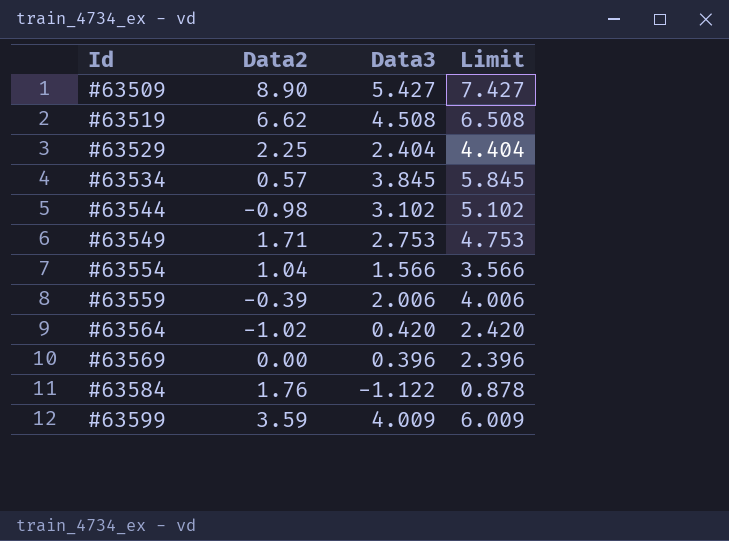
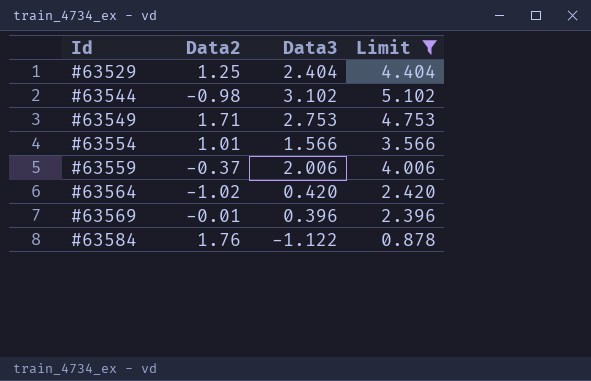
filter: none -> Limit <= 5.102
#63529 | Data2: 2.25 -> 1.25
#63554 | Data2: 1.04 -> 1.01
#63559 | Data2: -0.39 -> -0.37
#63569 | Data2: 0.00 -> -0.01

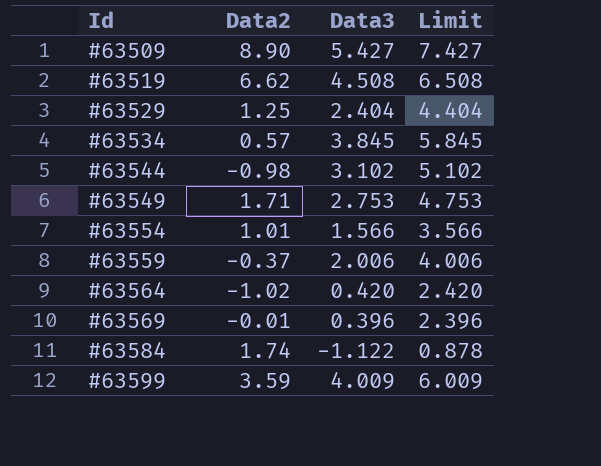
filter: Limit <= 5.102 -> none
#63584 | Data2: 1.76 -> 1.74

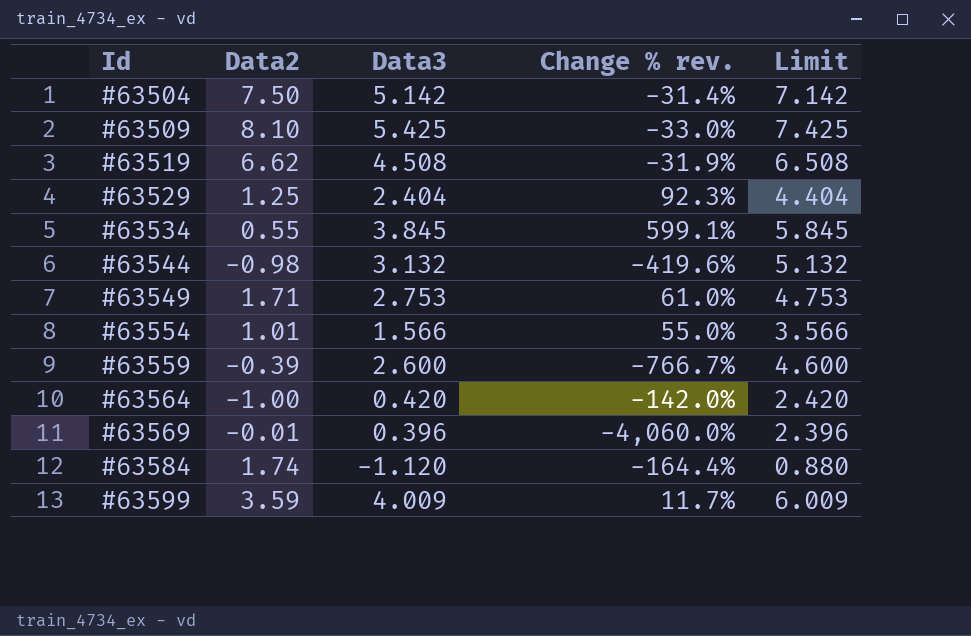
column Change % rev. | formula: none -> ([Data3] - [Data2]) / [Data2]
row #63504: none -> 7.50 | 5.142 | -31.4% | 7.142
#63509 | Data2: 8.90 -> 8.10
#63509 | Data3: 5.427 -> 5.425
#63509 | Limit: 7.427 -> 7.425
#63534 | Data2: 0.57 -> 0.55
#63544 | Data3: 3.102 -> 3.132
#63544 | Limit: 5.102 -> 5.132
#63559 | Data2: -0.37 -> -0.39
#63559 | Data3: 2.006 -> 2.600
#63559 | Limit: 4.006 -> 4.600
#63564 | Data2: -1.02 -> -1.00
#63584 | Data3: -1.122 -> -1.120
#63584 | Limit: 0.878 -> 0.880

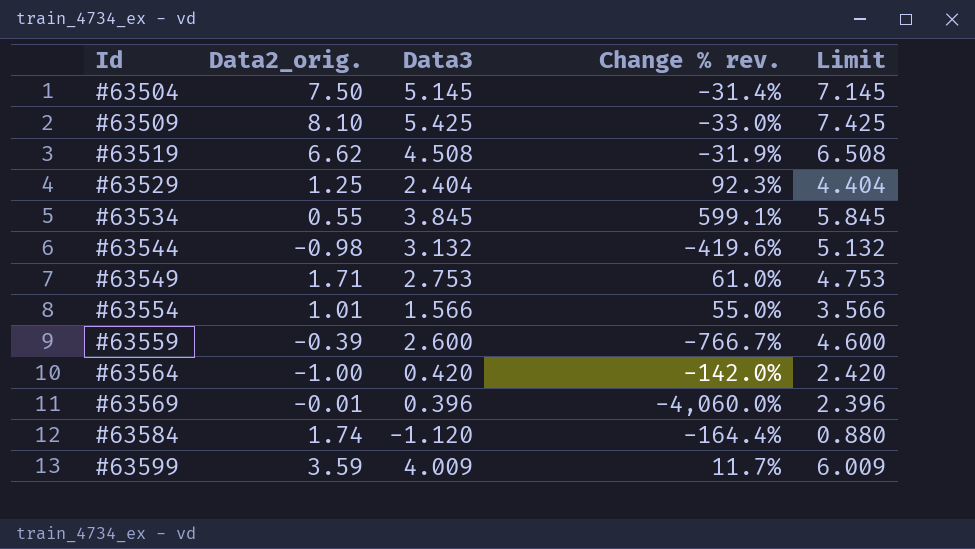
column name: Data2 -> Data2_orig.
#63504 | Data3: 5.142 -> 5.145
#63504 | Limit: 7.142 -> 7.145

